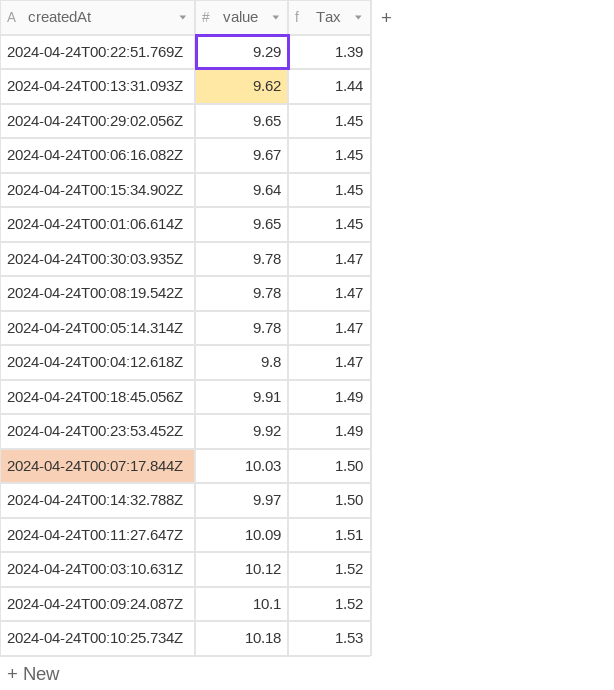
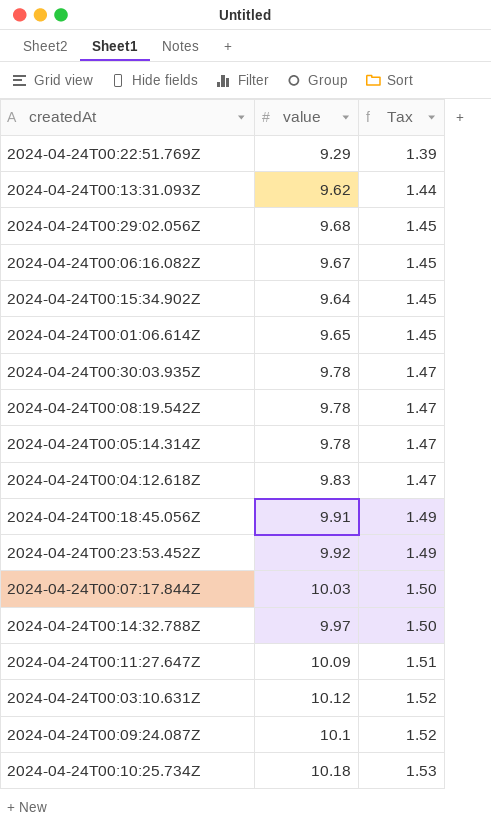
2024-04-24T00:29:02.056Z | value: 9.65 -> 9.68
2024-04-24T00:04:12.618Z | value: 9.8 -> 9.83

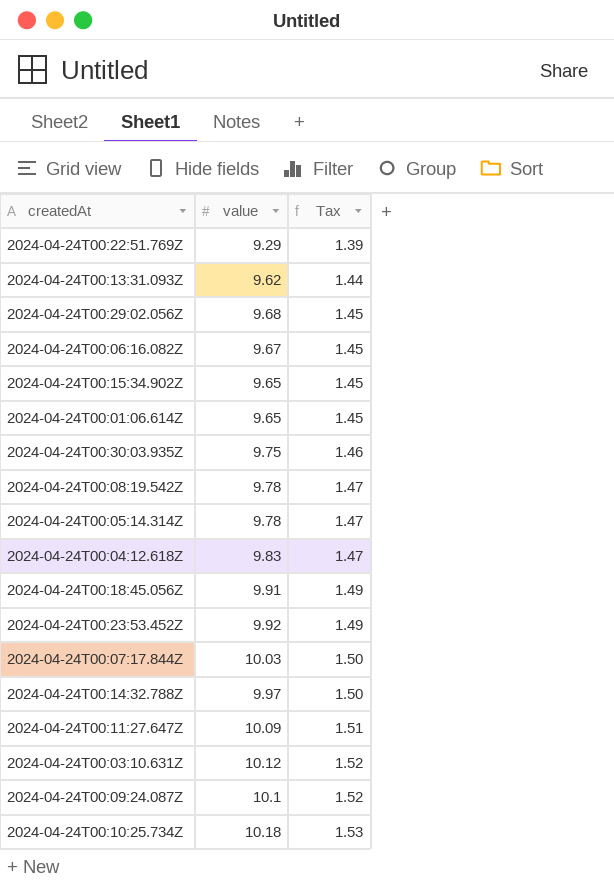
2024-04-24T00:15:34.902Z | value: 9.64 -> 9.65
2024-04-24T00:30:03.935Z | value: 9.78 -> 9.75
2024-04-24T00:30:03.935Z | Tax: 1.47 -> 1.46

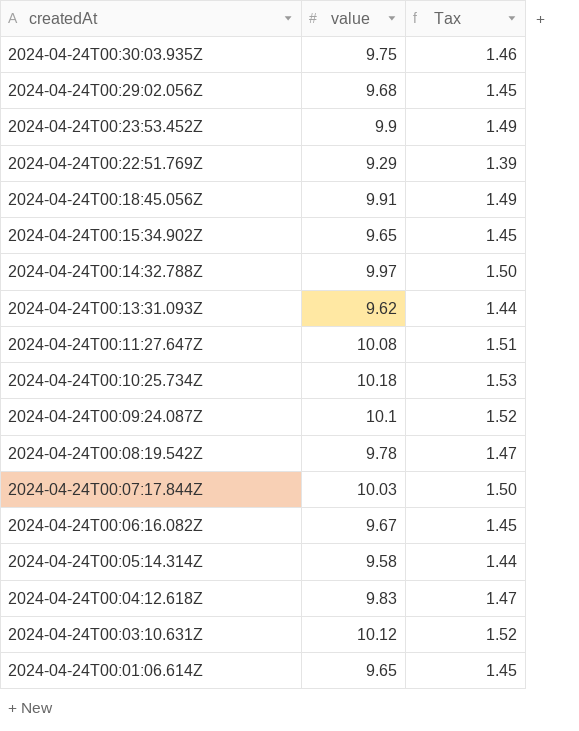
row order: Tax ascending -> createdAt descending
2024-04-24T00:23:53.452Z | value: 9.92 -> 9.9
2024-04-24T00:11:27.647Z | value: 10.09 -> 10.08
2024-04-24T00:05:14.314Z | value: 9.78 -> 9.58
2024-04-24T00:05:14.314Z | Tax: 1.47 -> 1.44

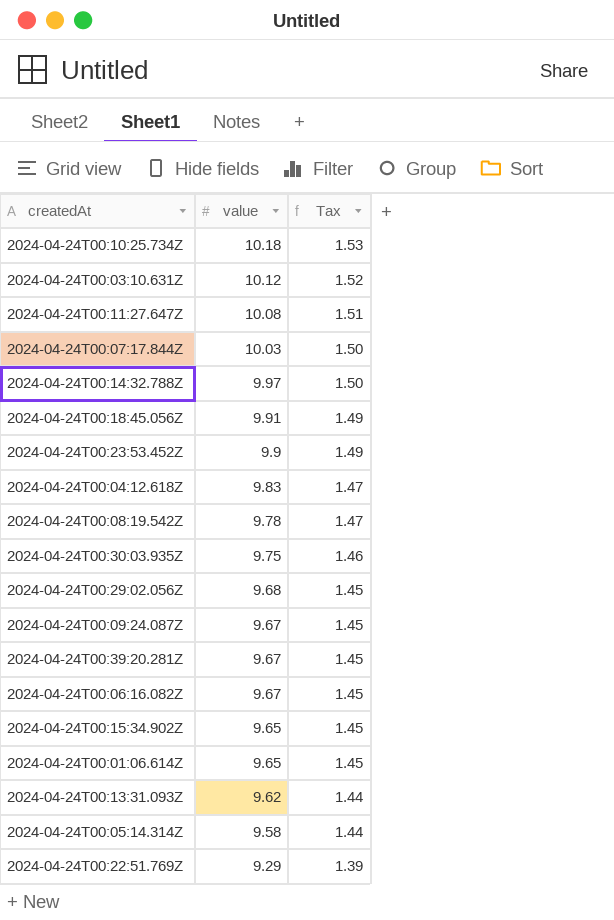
row order: createdAt descending -> value descending
2024-04-24T00:09:24.087Z | value: 10.1 -> 9.67
2024-04-24T00:09:24.087Z | Tax: 1.52 -> 1.45
row 2024-04-24T00:39:20.281Z: none -> 9.67 | 1.45

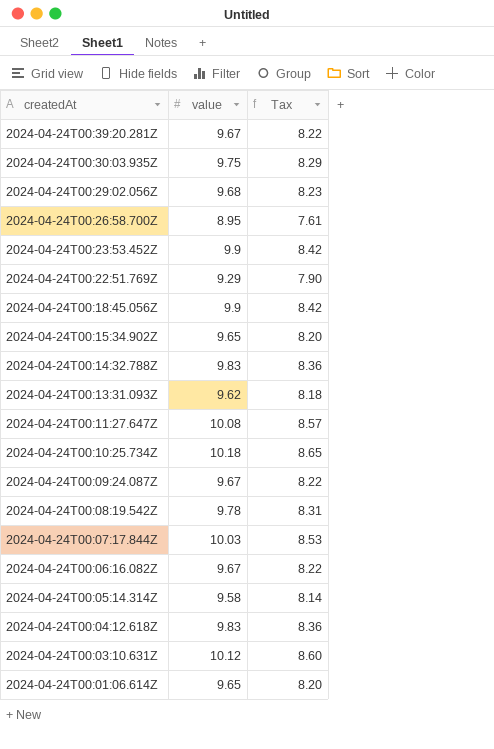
row order: value descending -> createdAt descending
column Tax | formula: [value] * 0.15 -> [value] * 0.85
row 2024-04-24T00:26:58.700Z: none -> 8.95 | 7.61
2024-04-24T00:18:45.056Z | value: 9.91 -> 9.9
2024-04-24T00:14:32.788Z | value: 9.97 -> 9.83

